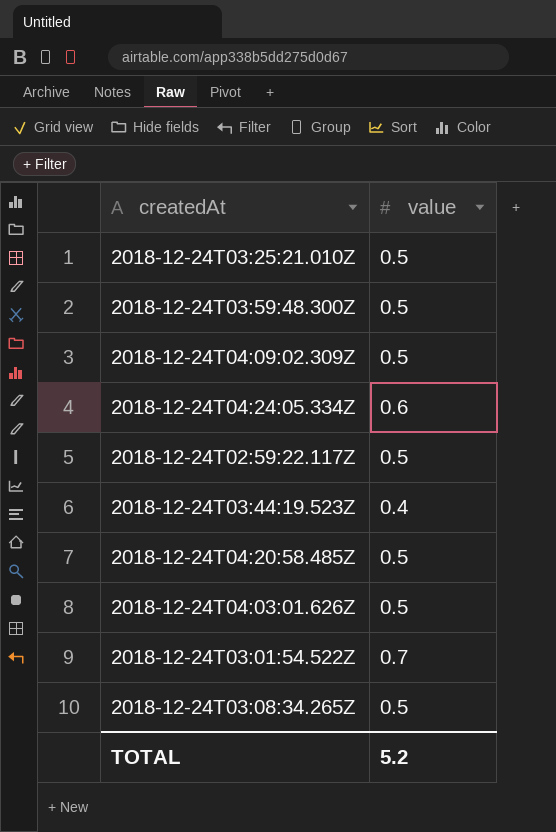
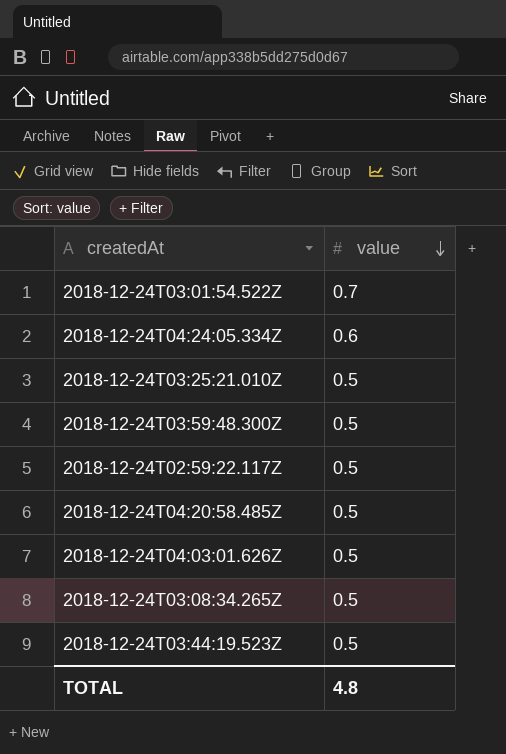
row order: none -> value descending
row 2018-12-24T04:09:02.309Z: 0.5 -> none
2018-12-24T03:44:19.523Z | value: 0.4 -> 0.5
TOTAL | value: 5.2 -> 4.8

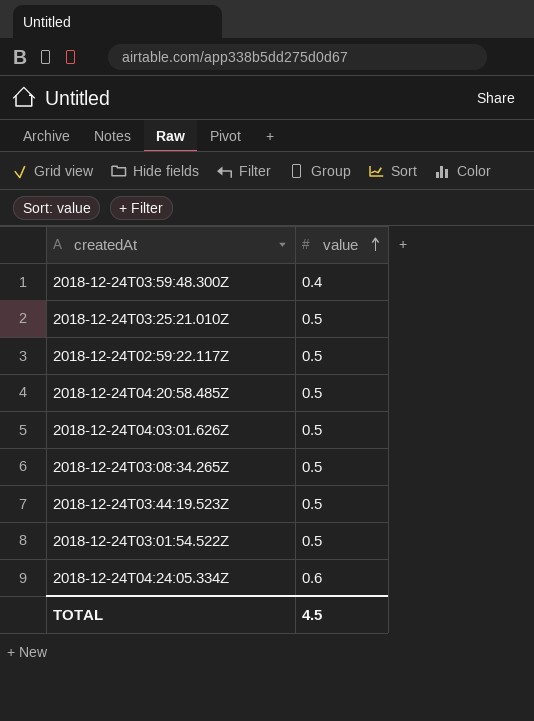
row order: value descending -> value ascending
2018-12-24T03:59:48.300Z | value: 0.5 -> 0.4
2018-12-24T03:01:54.522Z | value: 0.7 -> 0.5
TOTAL | value: 4.8 -> 4.5

